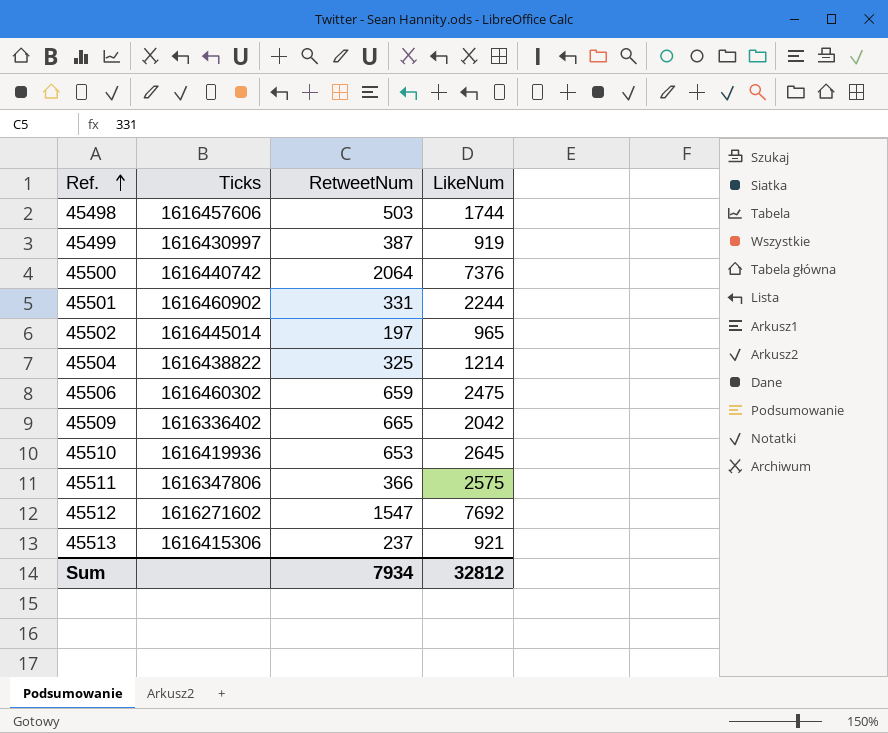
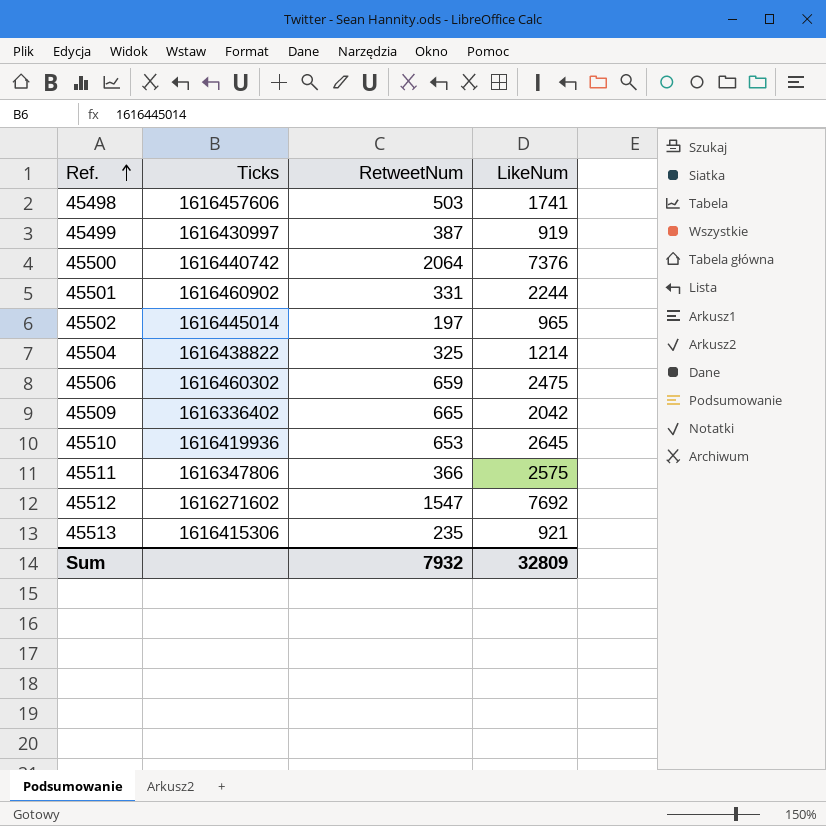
45498 | LikeNum: 1744 -> 1741
45513 | RetweetNum: 237 -> 235
Sum | RetweetNum: 7934 -> 7932
Sum | LikeNum: 32812 -> 32809

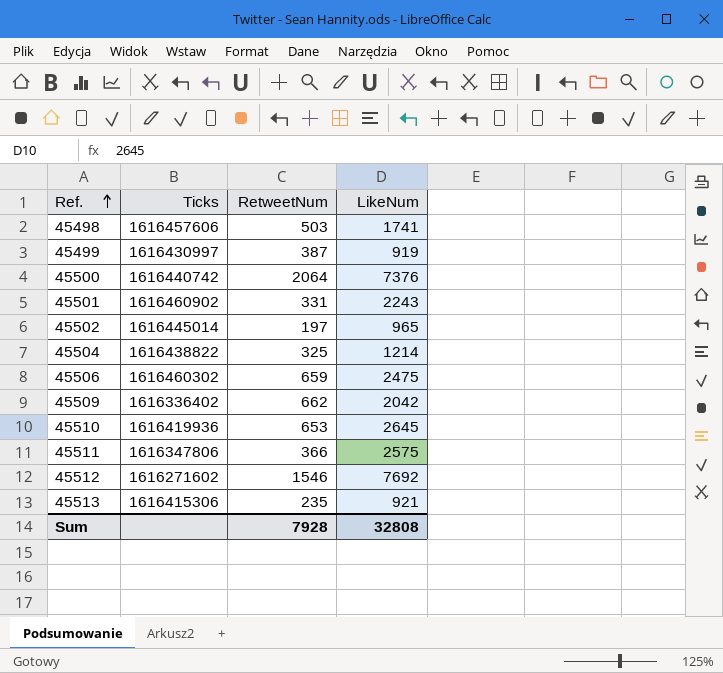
45501 | LikeNum: 2244 -> 2243
45509 | RetweetNum: 665 -> 662
45512 | RetweetNum: 1547 -> 1546
Sum | RetweetNum: 7932 -> 7928
Sum | LikeNum: 32809 -> 32808

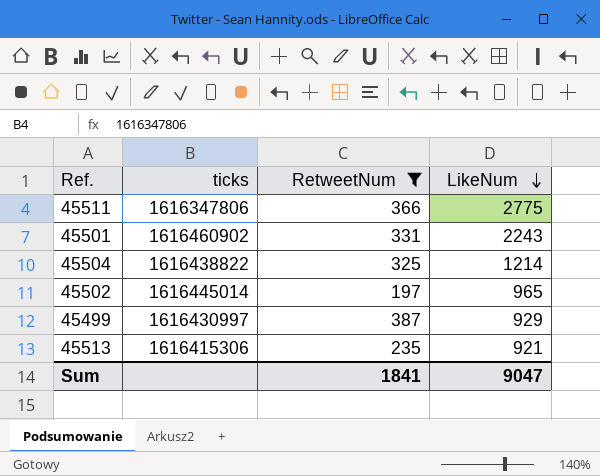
filter: none -> RetweetNum <= 387
row order: Ref. ascending -> LikeNum descending
column name: Ticks -> ticks
45511 | LikeNum: 2575 -> 2775
45499 | LikeNum: 919 -> 929
Sum | RetweetNum: 7928 -> 1841
Sum | LikeNum: 32808 -> 9047

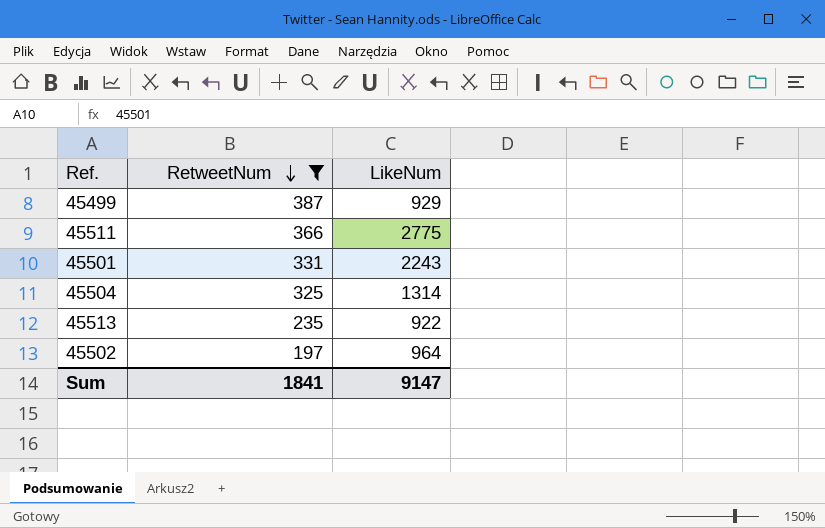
row order: LikeNum descending -> RetweetNum descending
column ticks | position: 2 -> none
45504 | LikeNum: 1214 -> 1314
45513 | LikeNum: 921 -> 922
45502 | LikeNum: 965 -> 964
Sum | LikeNum: 9047 -> 9147

